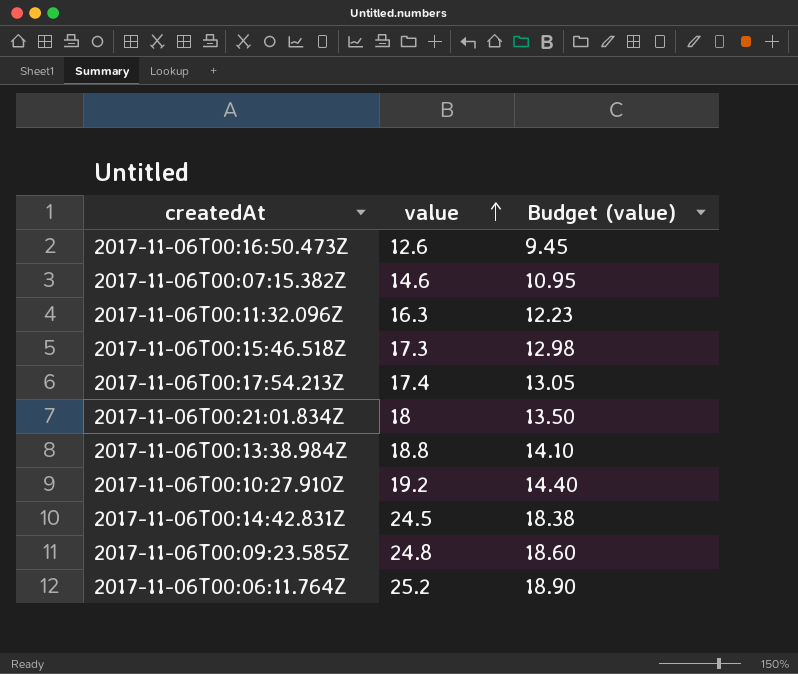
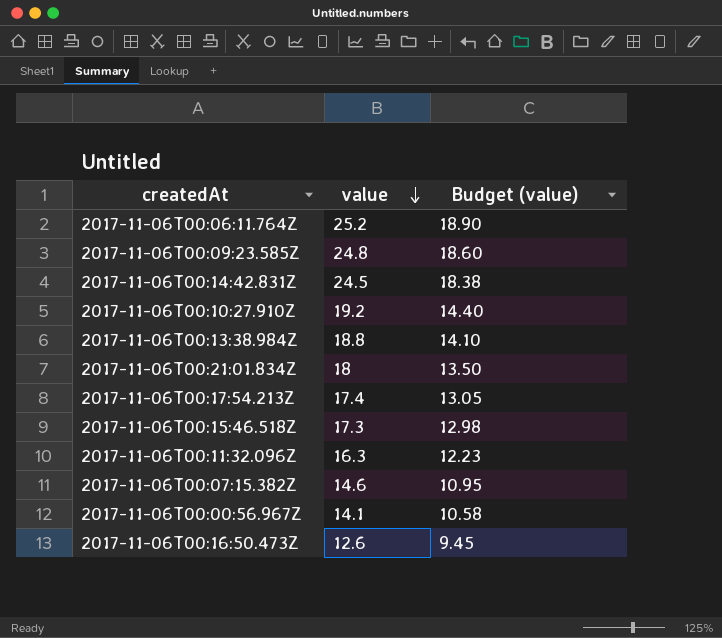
row order: value ascending -> value descending
row 2017-11-06T00:00:56.967Z: none -> 14.1 | 10.58

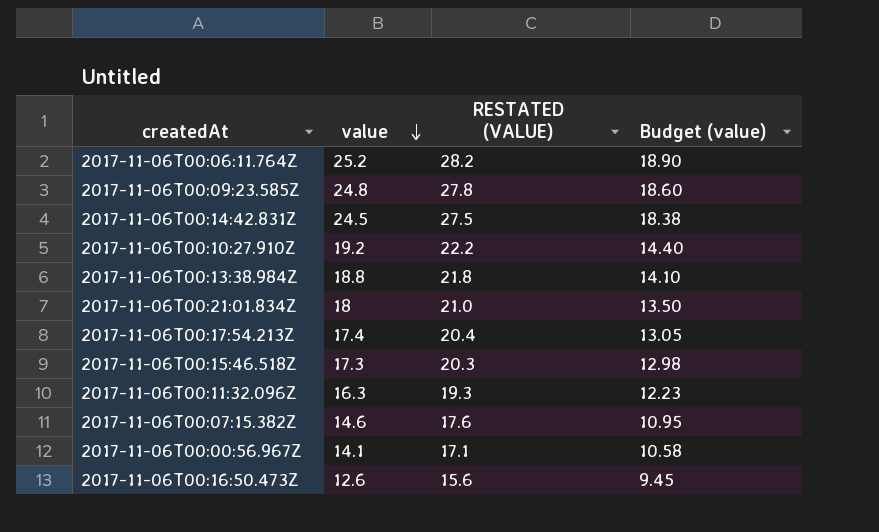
column RESTATED (VALUE) | formula: none -> [value] + 3

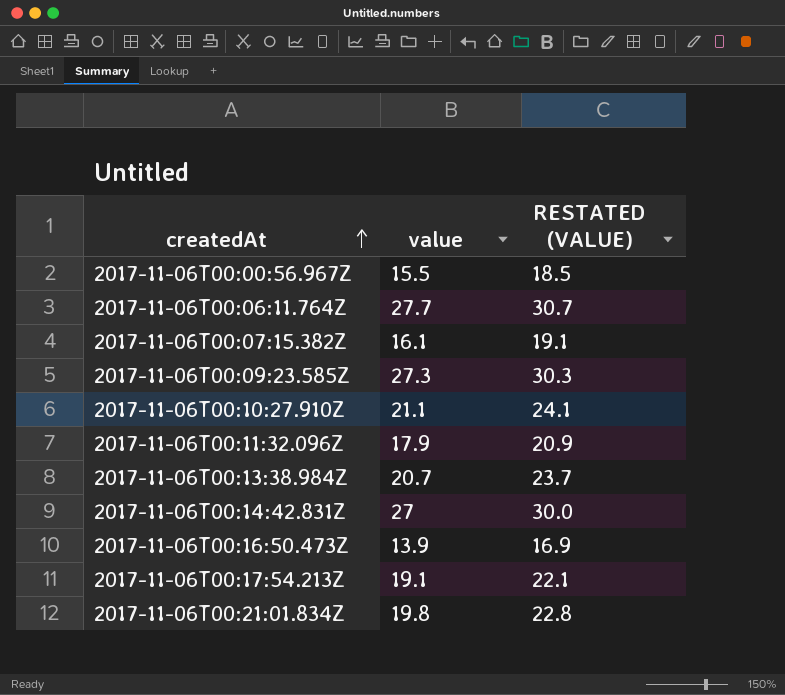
row order: value descending -> createdAt ascending
column Budget (value) | formula: [value] * 0.75 -> none
row 2017-11-06T00:15:46.518Z: 17.3 | 20.3 | 12.98 -> none
2017-11-06T00:00:56.967Z | value: 14.1 -> 15.5
2017-11-06T00:00:56.967Z | RESTATED (VALUE): 17.1 -> 18.5
2017-11-06T00:06:11.764Z | value: 25.2 -> 27.7
2017-11-06T00:06:11.764Z | RESTATED (VALUE): 28.2 -> 30.7
2017-11-06T00:07:15.382Z | value: 14.6 -> 16.1
2017-11-06T00:07:15.382Z | RESTATED (VALUE): 17.6 -> 19.1
2017-11-06T00:09:23.585Z | value: 24.8 -> 27.3
2017-11-06T00:09:23.585Z | RESTATED (VALUE): 27.8 -> 30.3
2017-11-06T00:10:27.910Z | value: 19.2 -> 21.1
2017-11-06T00:10:27.910Z | RESTATED (VALUE): 22.2 -> 24.1
2017-11-06T00:11:32.096Z | value: 16.3 -> 17.9
2017-11-06T00:11:32.096Z | RESTATED (VALUE): 19.3 -> 20.9
2017-11-06T00:13:38.984Z | value: 18.8 -> 20.7
2017-11-06T00:13:38.984Z | RESTATED (VALUE): 21.8 -> 23.7
2017-11-06T00:14:42.831Z | value: 24.5 -> 27
2017-11-06T00:14:42.831Z | RESTATED (VALUE): 27.5 -> 30.0
2017-11-06T00:16:50.473Z | value: 12.6 -> 13.9
2017-11-06T00:16:50.473Z | RESTATED (VALUE): 15.6 -> 16.9
2017-11-06T00:17:54.213Z | value: 17.4 -> 19.1
2017-11-06T00:17:54.213Z | RESTATED (VALUE): 20.4 -> 22.1
2017-11-06T00:21:01.834Z | value: 18 -> 19.8
2017-11-06T00:21:01.834Z | RESTATED (VALUE): 21.0 -> 22.8

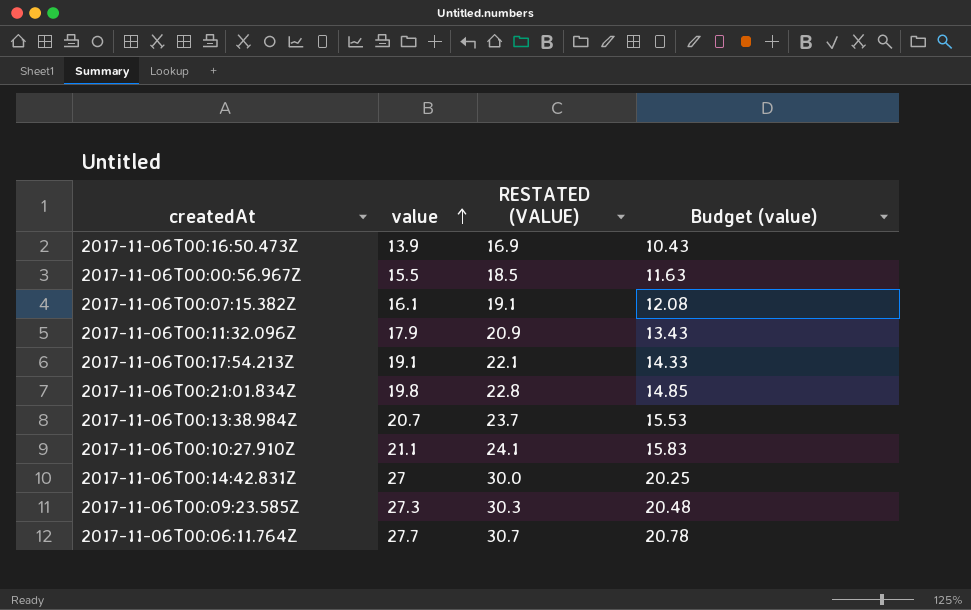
row order: createdAt ascending -> value ascending
column Budget (value) | formula: none -> [value] * 0.75

